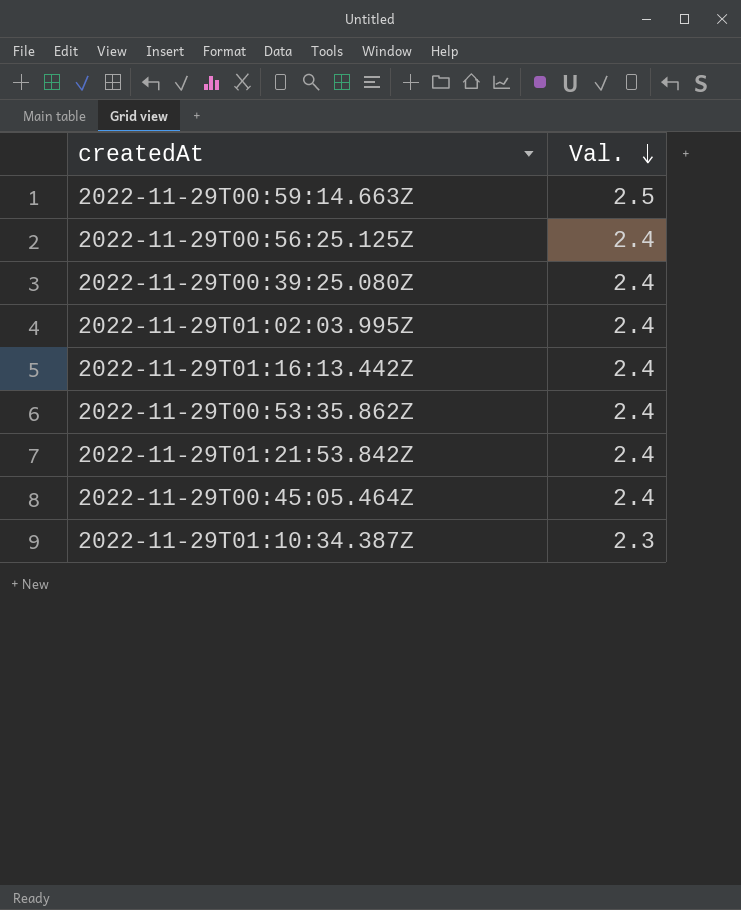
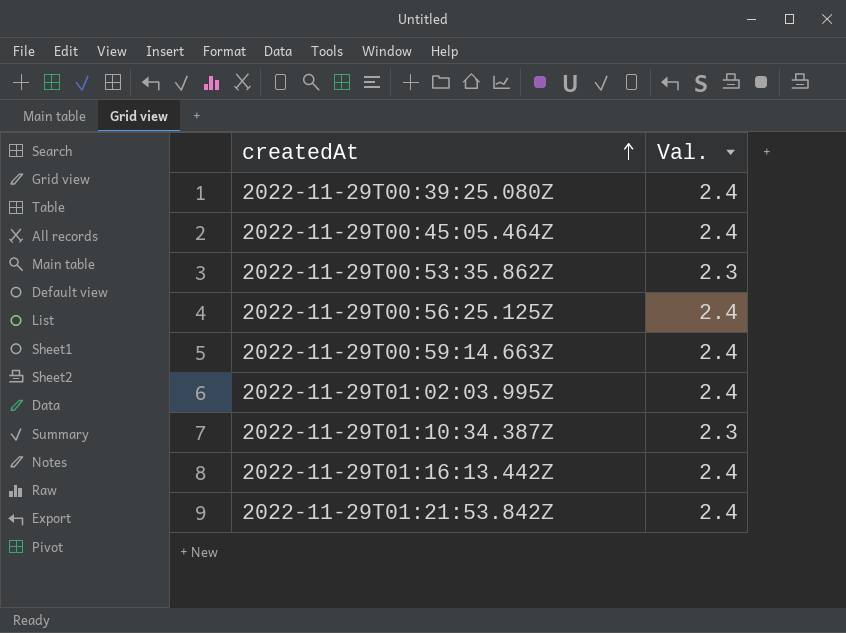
row order: Val. descending -> createdAt ascending
2022-11-29T00:53:35.862Z | Val.: 2.4 -> 2.3
2022-11-29T00:59:14.663Z | Val.: 2.5 -> 2.4

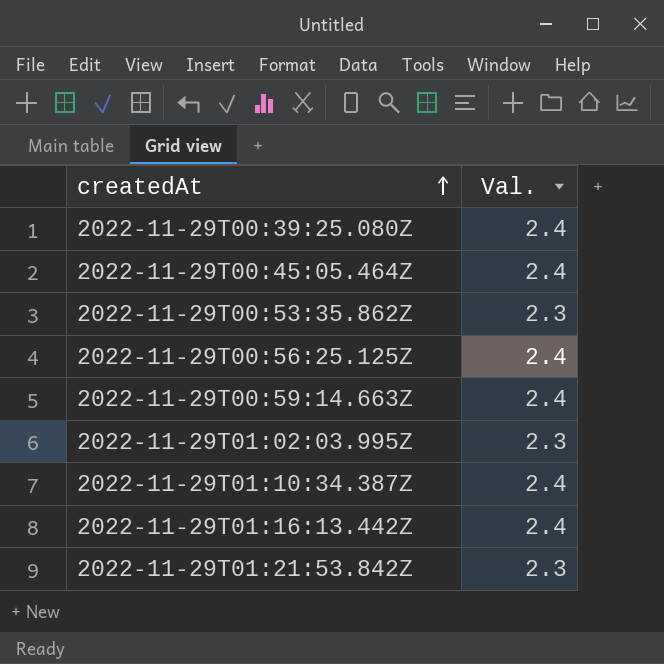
2022-11-29T01:02:03.995Z | Val.: 2.4 -> 2.3
2022-11-29T01:10:34.387Z | Val.: 2.3 -> 2.4
2022-11-29T01:21:53.842Z | Val.: 2.4 -> 2.3

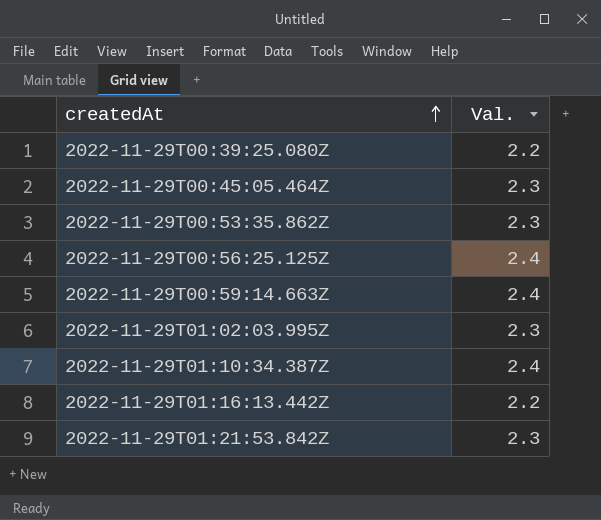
2022-11-29T00:39:25.080Z | Val.: 2.4 -> 2.2
2022-11-29T00:45:05.464Z | Val.: 2.4 -> 2.3
2022-11-29T01:16:13.442Z | Val.: 2.4 -> 2.2

